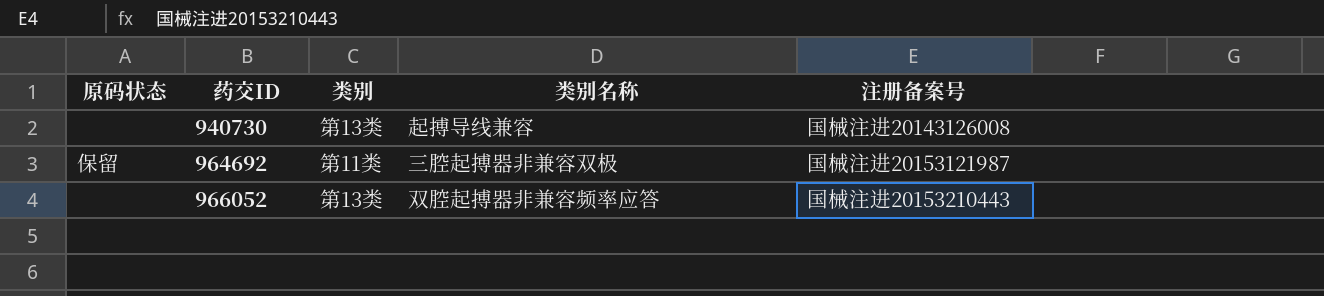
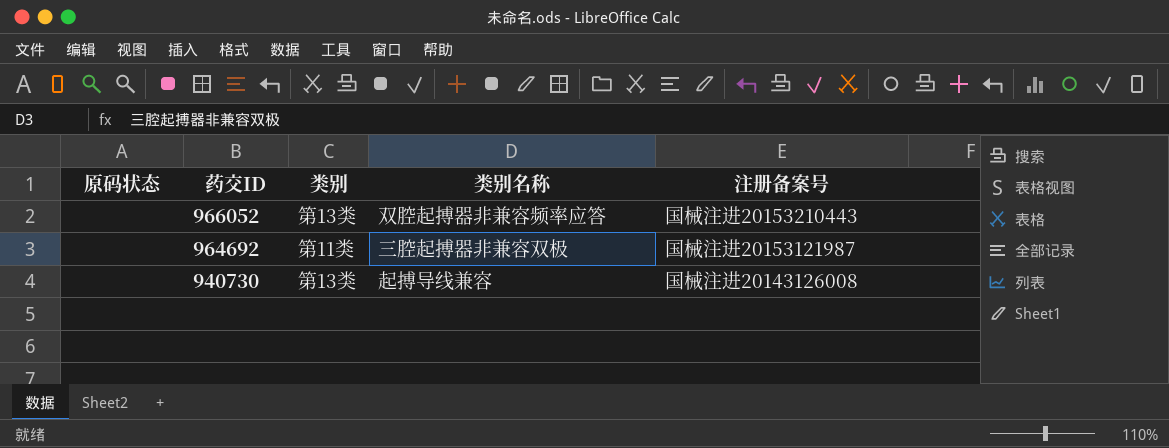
row order: 药交ID ascending -> 药交ID descending
964692 | 原码状态: 保留 -> none

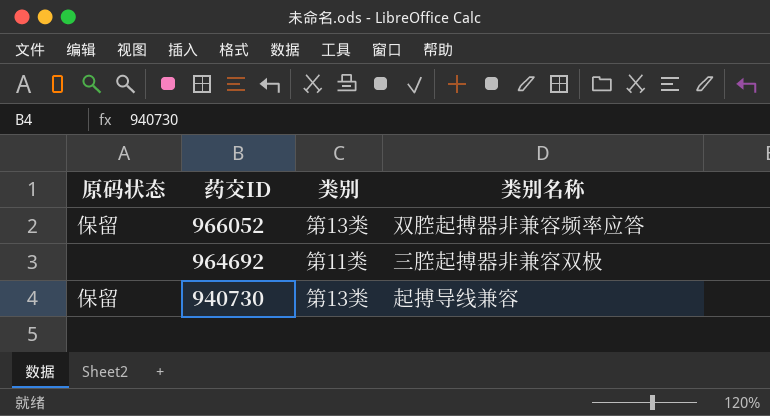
column 注册备案号 | position: 5 -> none
966052 | 原码状态: none -> 保留
940730 | 原码状态: none -> 保留

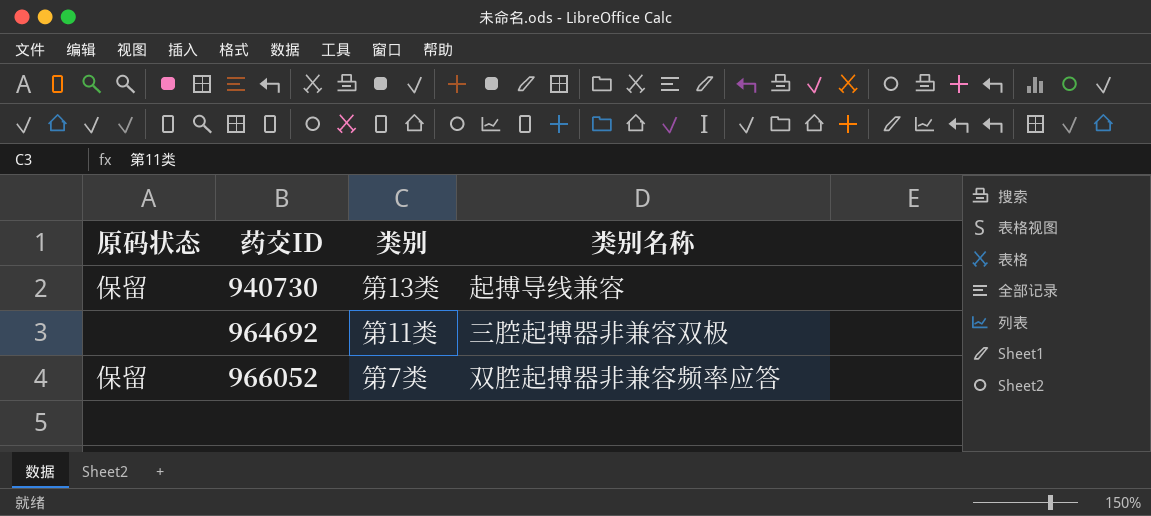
row order: 药交ID descending -> 药交ID ascending
966052 | 类别: 第13类 -> 第7类

